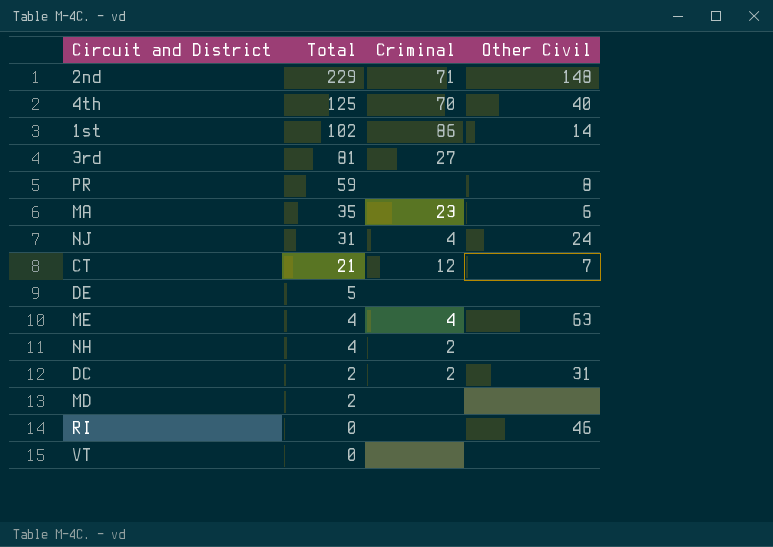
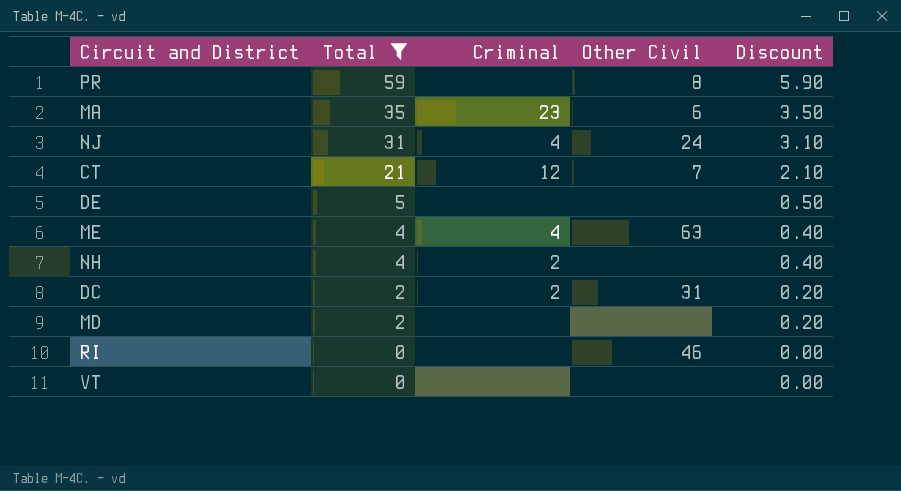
filter: none -> Total <= 59
column Discount | formula: none -> [Total] * 0.1

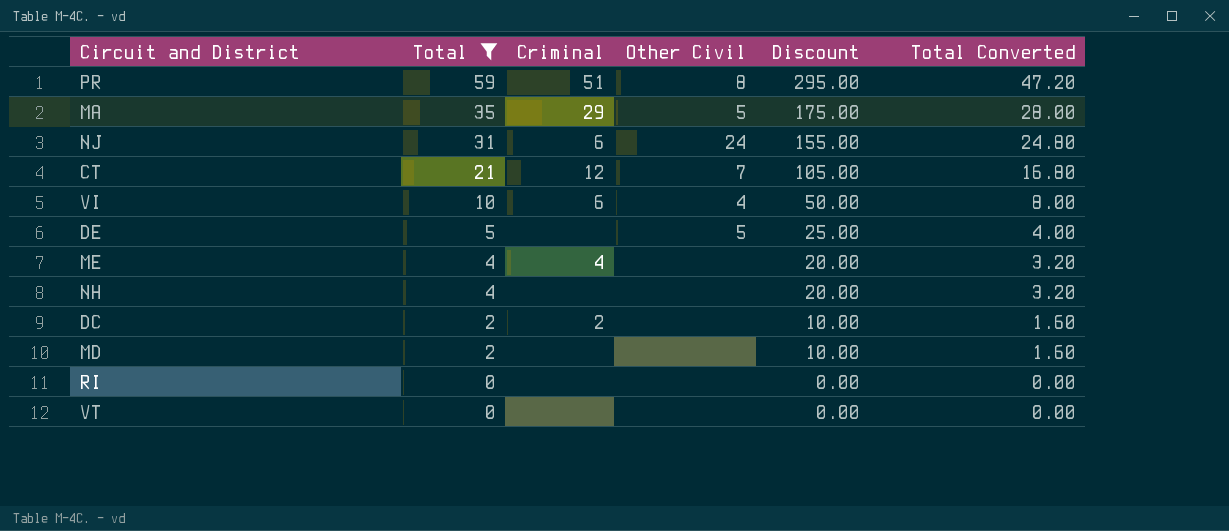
column Discount | formula: [Total] * 0.1 -> [Total] * 5
column Total Converted | formula: none -> [Total] * 0.8
PR | Criminal: none -> 51
MA | Criminal: 23 -> 29
MA | Other Civil: 6 -> 5
NJ | Criminal: 4 -> 6
row VI: none -> 10 | 6 | 4 | 50.00 | 8.00
DE | Other Civil: none -> 5
ME | Other Civil: 63 -> none
NH | Criminal: 2 -> none
DC | Other Civil: 31 -> none
RI | Other Civil: 46 -> none

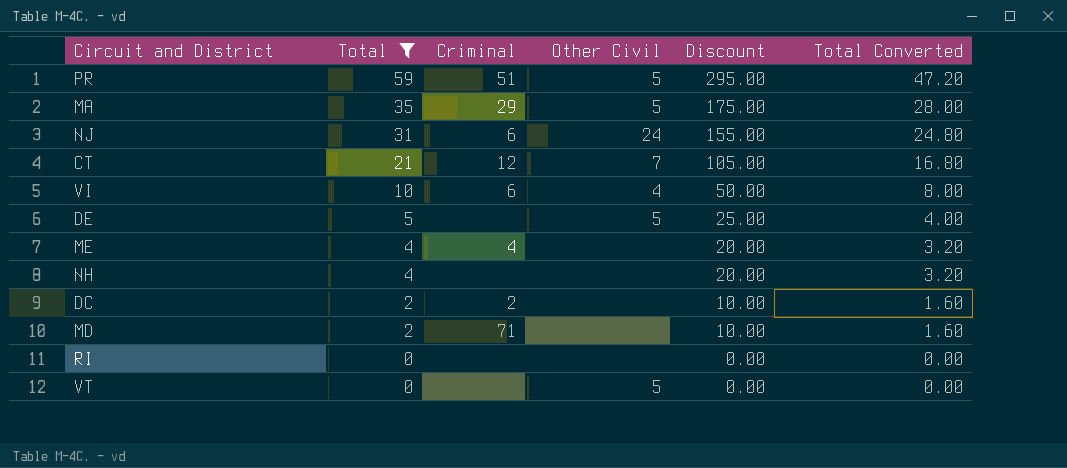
PR | Other Civil: 8 -> 5
MD | Criminal: none -> 71
VT | Other Civil: none -> 5

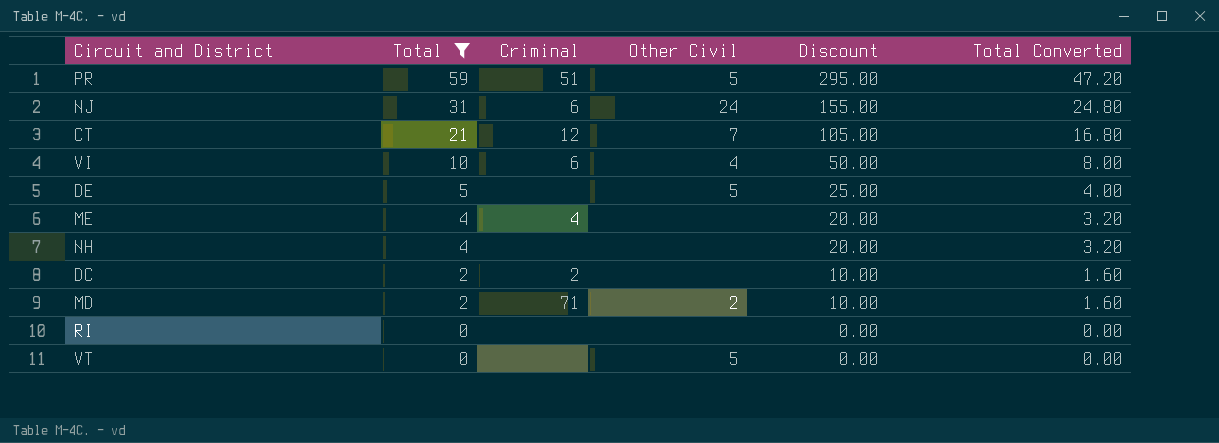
row MA: 35 | 29 | 5 | 175.00 | 28.00 -> none
MD | Other Civil: none -> 2

